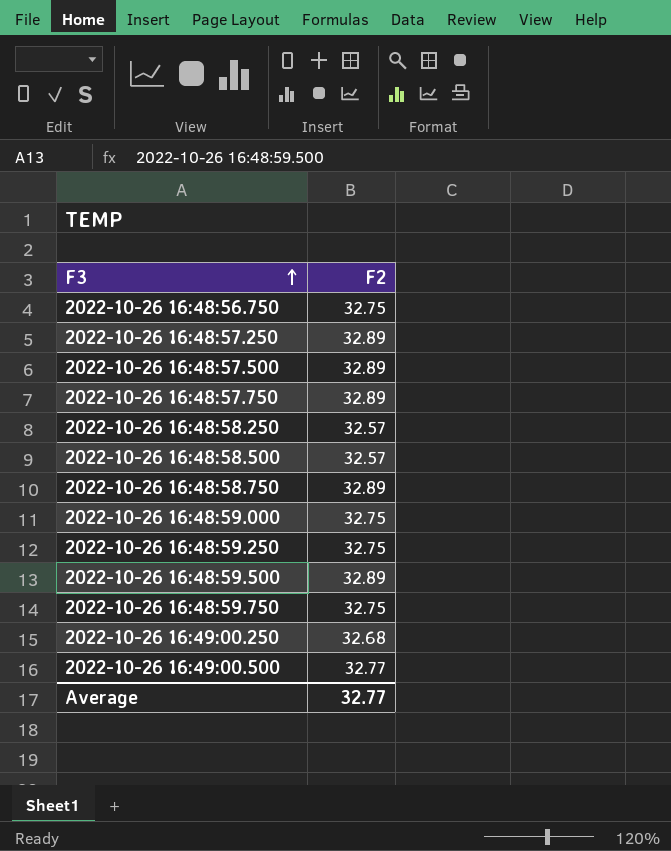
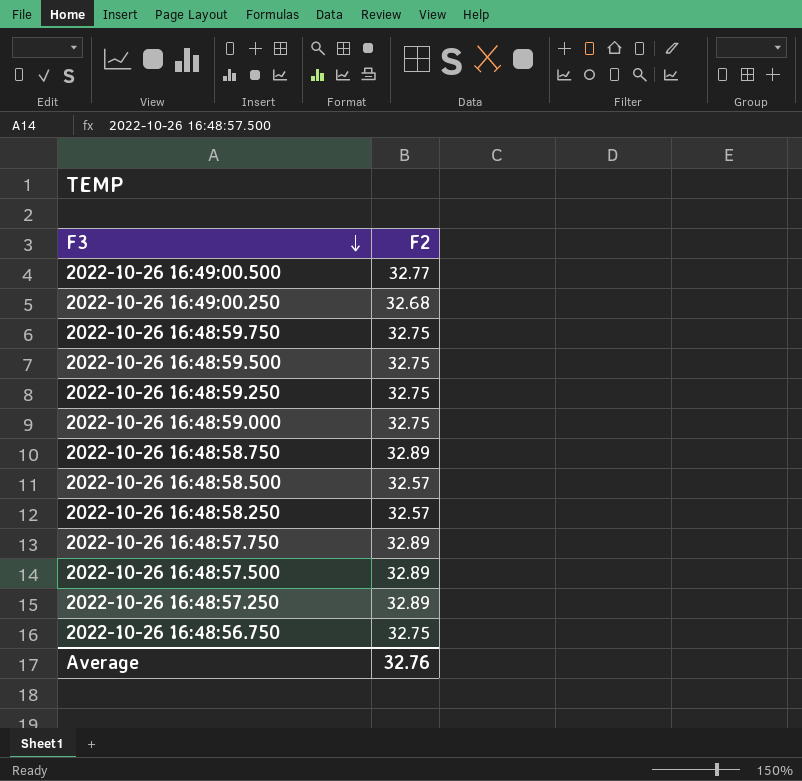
row order: F3 ascending -> F3 descending
2022-10-26 16:48:59.500 | F2: 32.89 -> 32.75
Average | F2: 32.77 -> 32.76

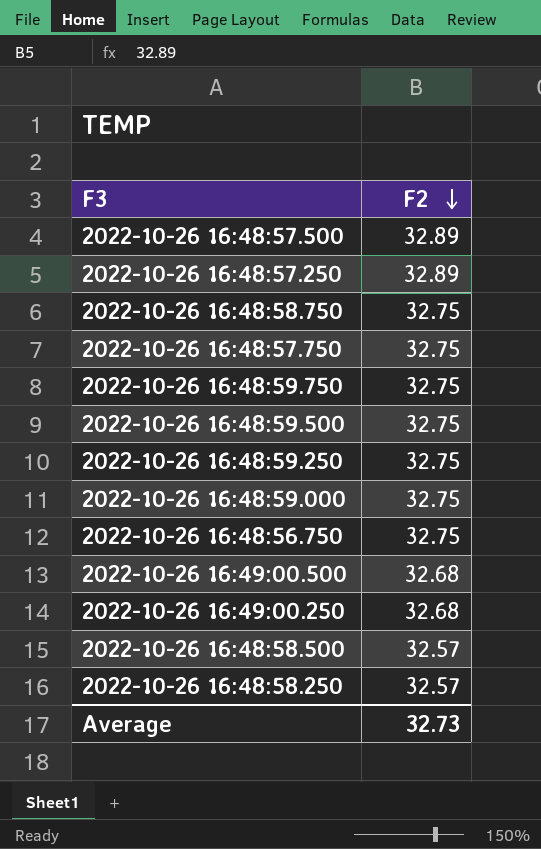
row order: F3 descending -> F2 descending
2022-10-26 16:48:58.750 | F2: 32.89 -> 32.75
2022-10-26 16:48:57.750 | F2: 32.89 -> 32.75
2022-10-26 16:49:00.500 | F2: 32.77 -> 32.68
Average | F2: 32.76 -> 32.73

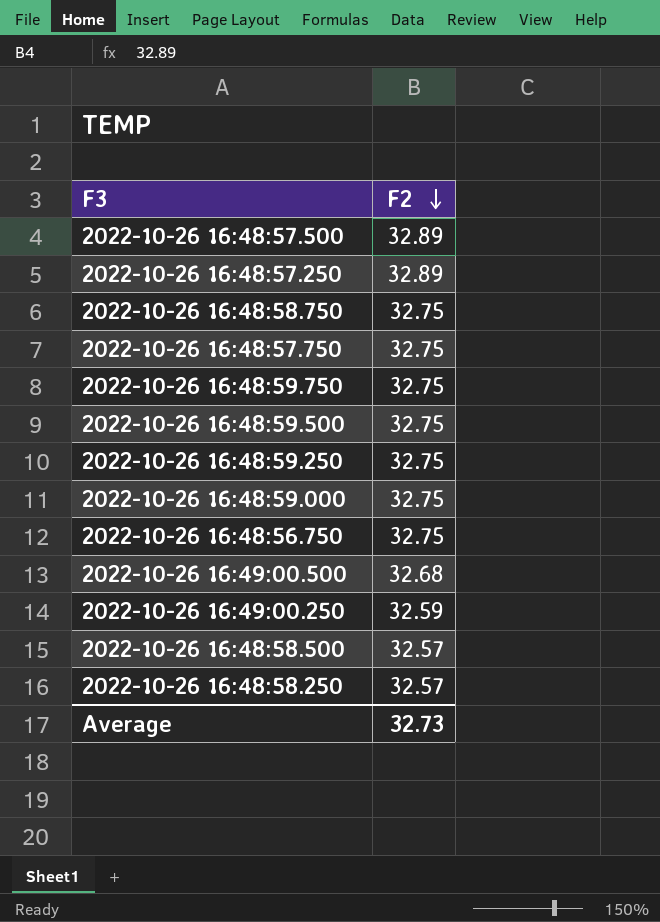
2022-10-26 16:49:00.250 | F2: 32.68 -> 32.59

